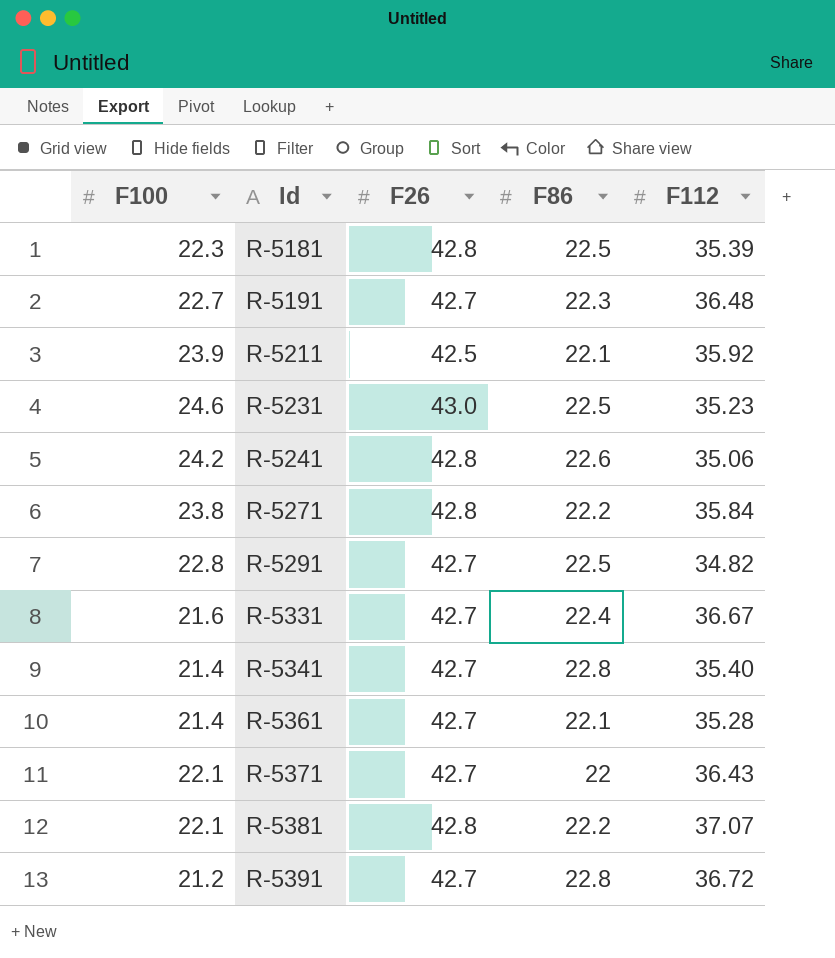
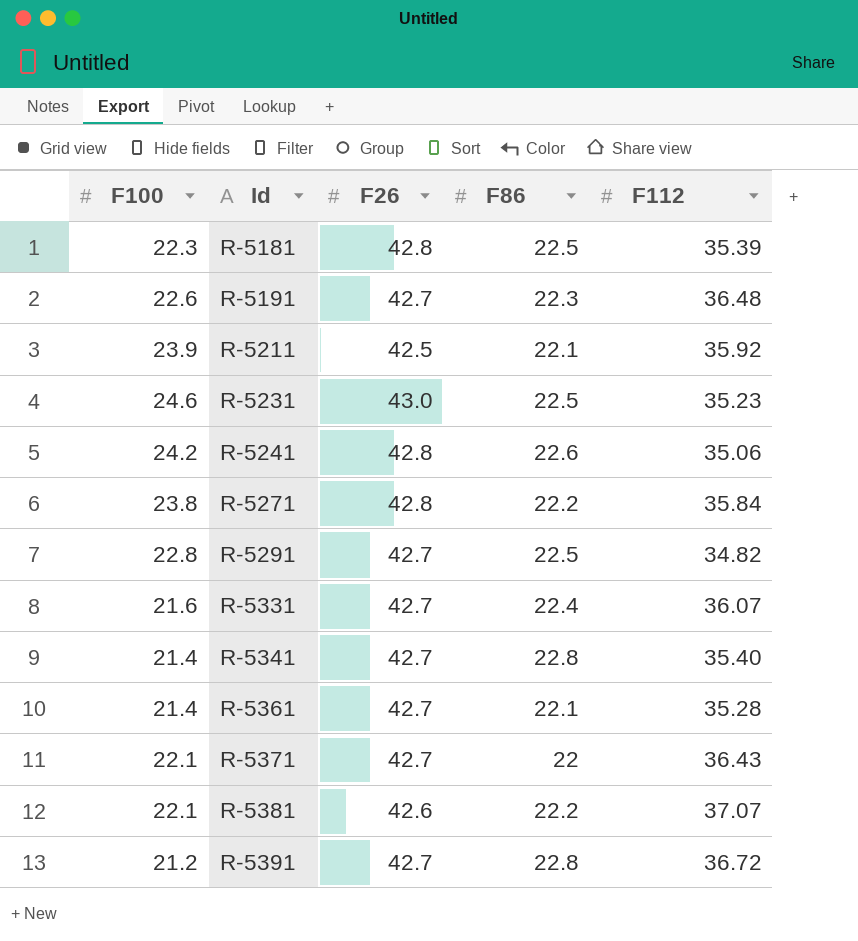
R-5191 | F100: 22.7 -> 22.6
R-5331 | F112: 36.67 -> 36.07
R-5381 | F26: 42.8 -> 42.6

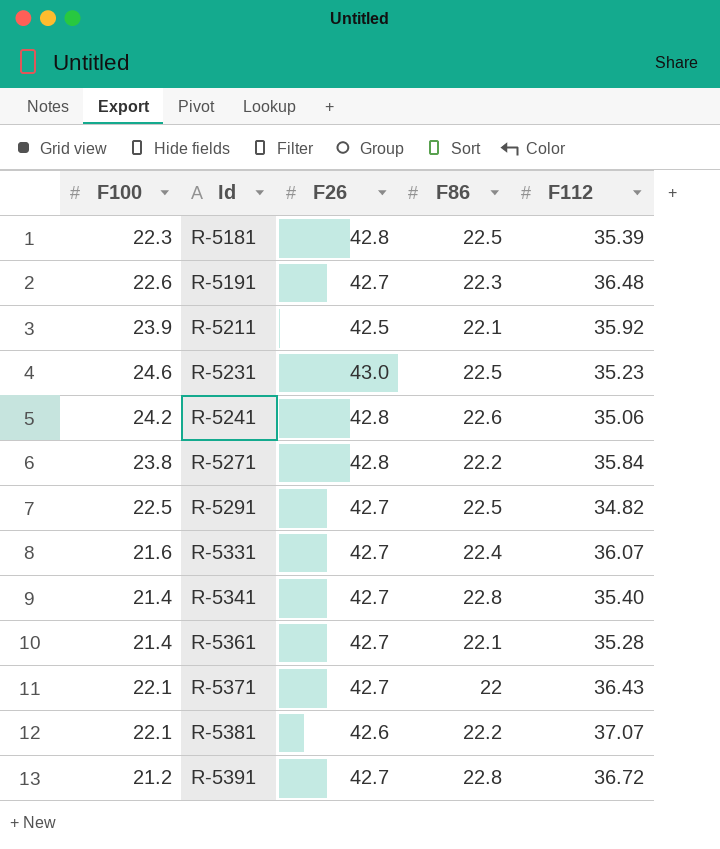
R-5291 | F100: 22.8 -> 22.5

